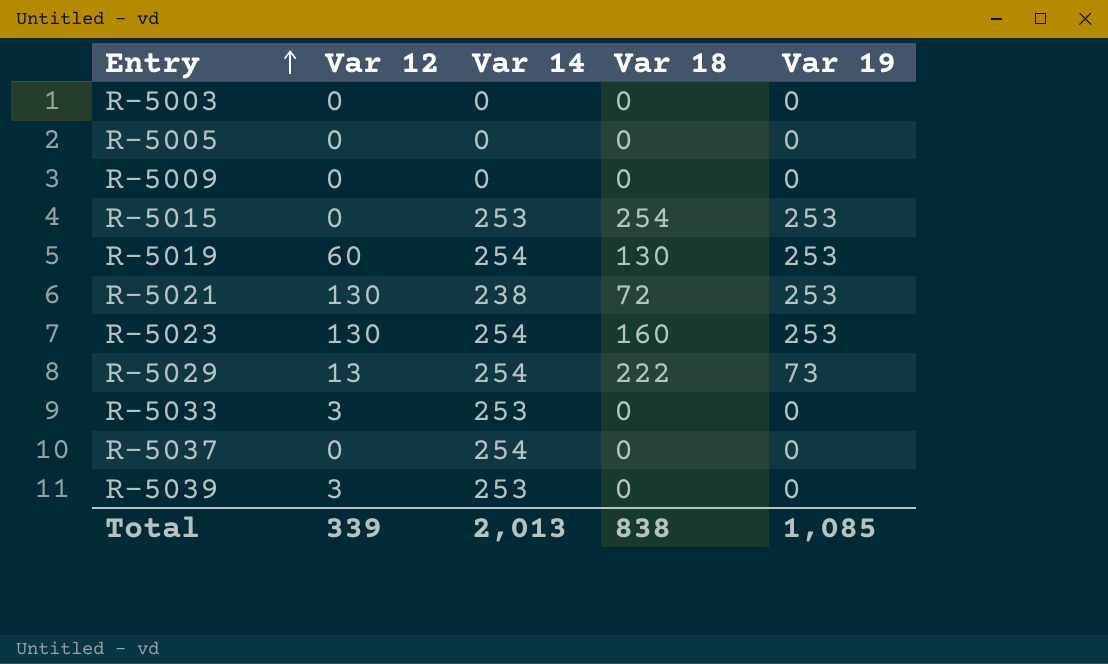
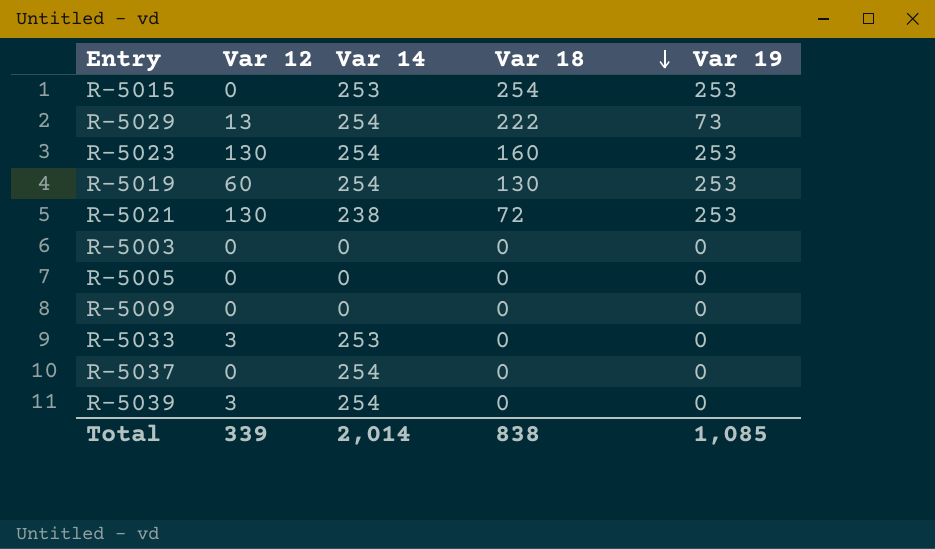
row order: Entry ascending -> Var 18 descending
R-5039 | Var 14: 253 -> 254
Total | Var 14: 2,013 -> 2,014

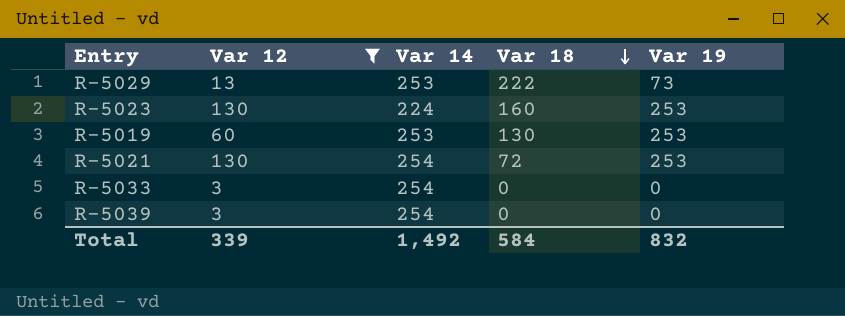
filter: none -> Var 12 != 0
R-5029 | Var 14: 254 -> 253
R-5023 | Var 14: 254 -> 224
R-5019 | Var 14: 254 -> 253
R-5021 | Var 14: 238 -> 254
R-5033 | Var 14: 253 -> 254
Total | Var 14: 2,014 -> 1,492
Total | Var 18: 838 -> 584
Total | Var 19: 1,085 -> 832

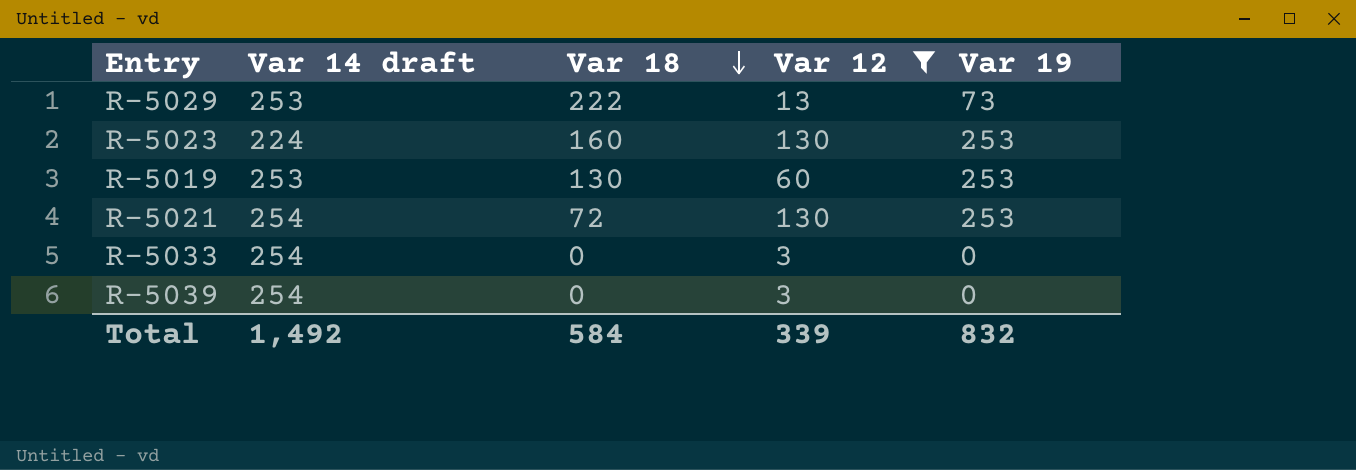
column name: Var 14 -> Var 14 draft
column Var 12 | position: 2 -> 4

